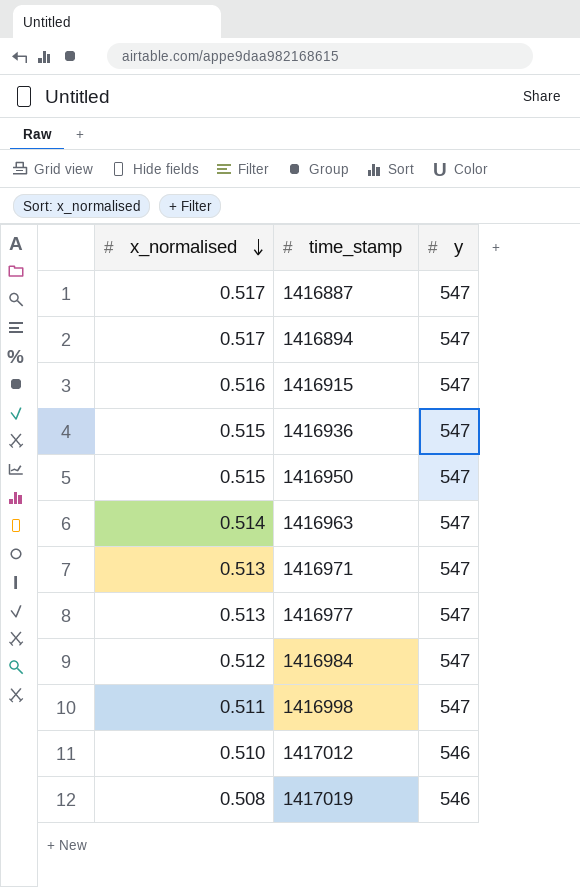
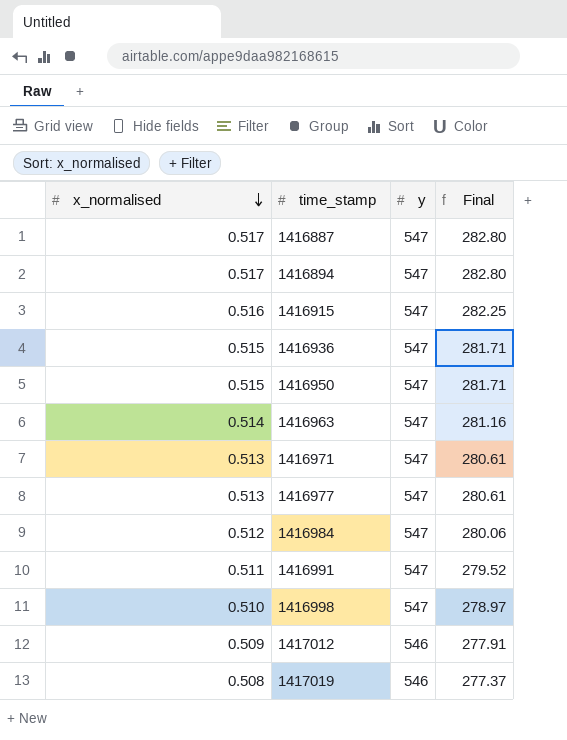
column Final | formula: none -> [x_normalised] * [y]
row 1416991: none -> 0.511 | 547 | 279.52
1416998 | x_normalised: 0.511 -> 0.510
1417012 | x_normalised: 0.510 -> 0.509

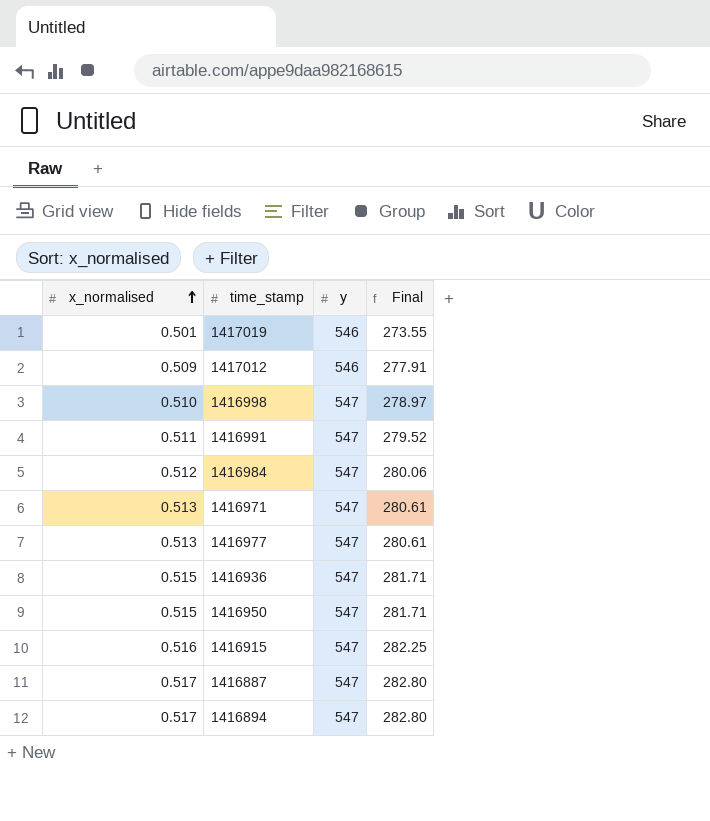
row order: x_normalised descending -> x_normalised ascending
row 1416963: 0.514 | 547 | 281.16 -> none
1417019 | x_normalised: 0.508 -> 0.501
1417019 | Final: 277.37 -> 273.55

